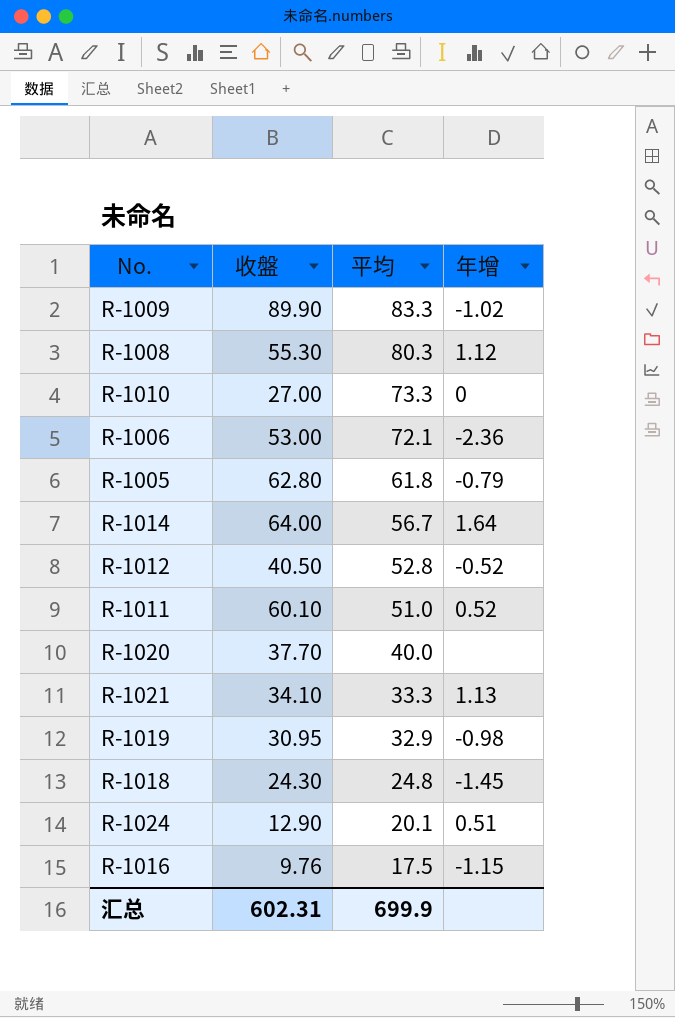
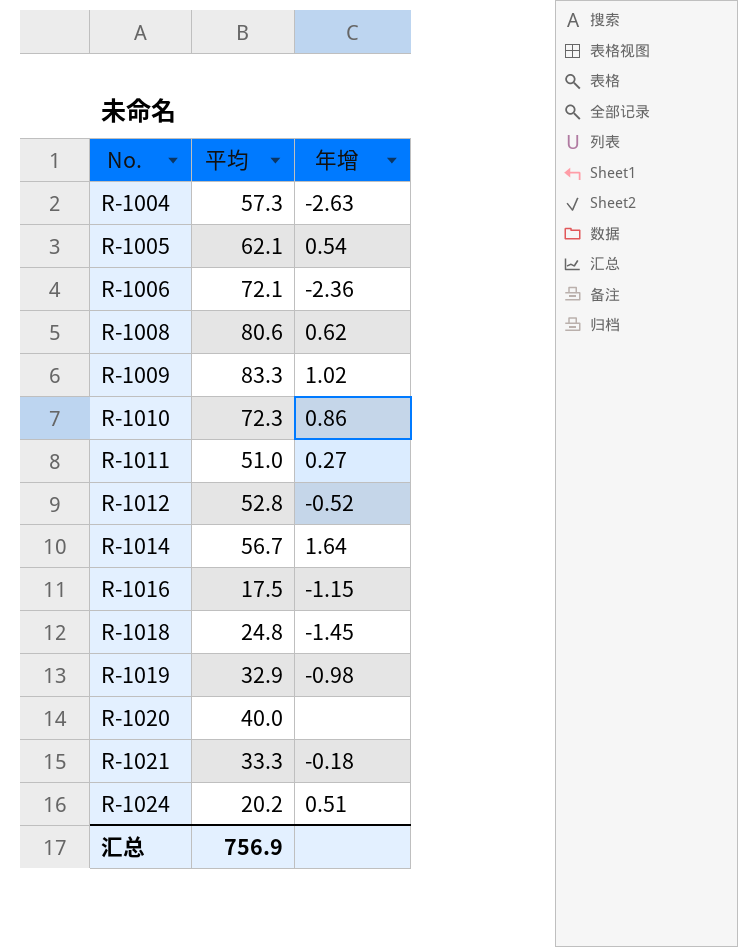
row order: 平均 descending -> No. ascending
column 收盤 | position: 2 -> none
row R-1004: none -> 57.3 | -2.63
R-1005 | 平均: 61.8 -> 62.1
R-1005 | 年增: -0.79 -> 0.54
R-1008 | 平均: 80.3 -> 80.6
R-1008 | 年增: 1.12 -> 0.62
R-1009 | 年增: -1.02 -> 1.02
R-1010 | 平均: 73.3 -> 72.3
R-1010 | 年增: 0 -> 0.86
R-1011 | 年增: 0.52 -> 0.27
R-1021 | 年增: 1.13 -> -0.18
R-1024 | 平均: 20.1 -> 20.2
汇总 | 平均: 699.9 -> 756.9

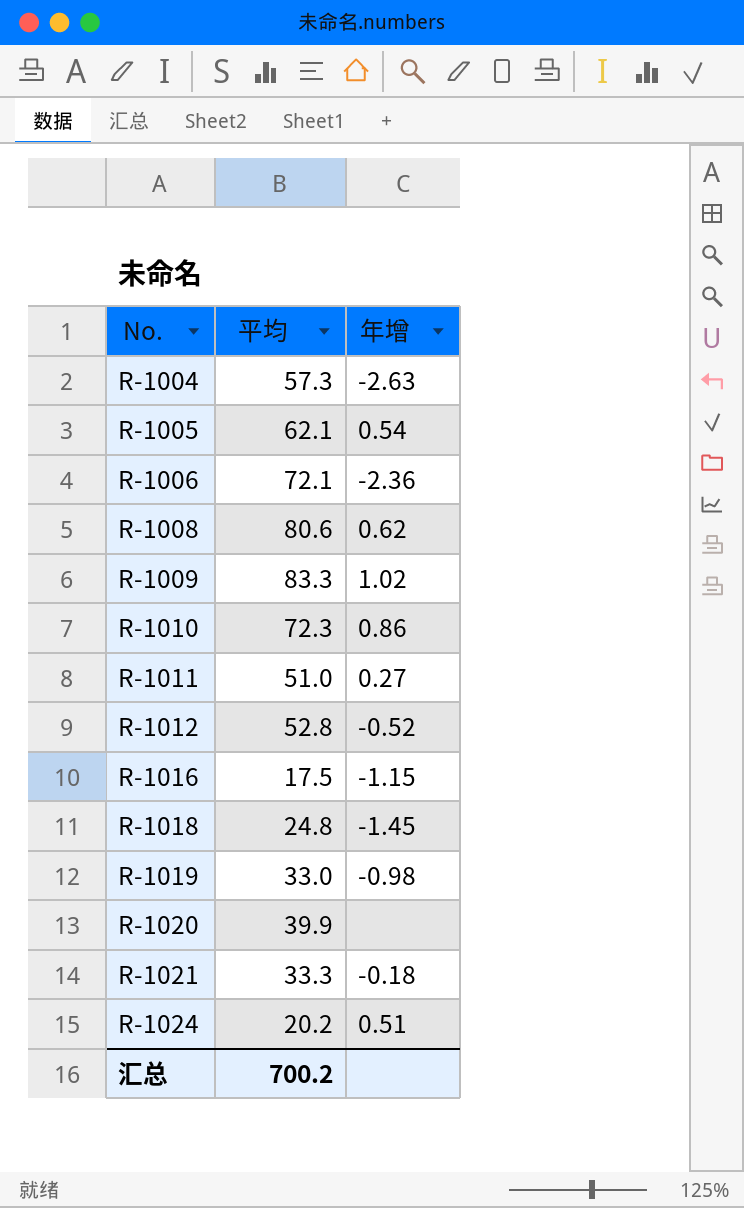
row R-1014: 56.7 | 1.64 -> none
R-1019 | 平均: 32.9 -> 33.0
R-1020 | 平均: 40.0 -> 39.9
汇总 | 平均: 756.9 -> 700.2

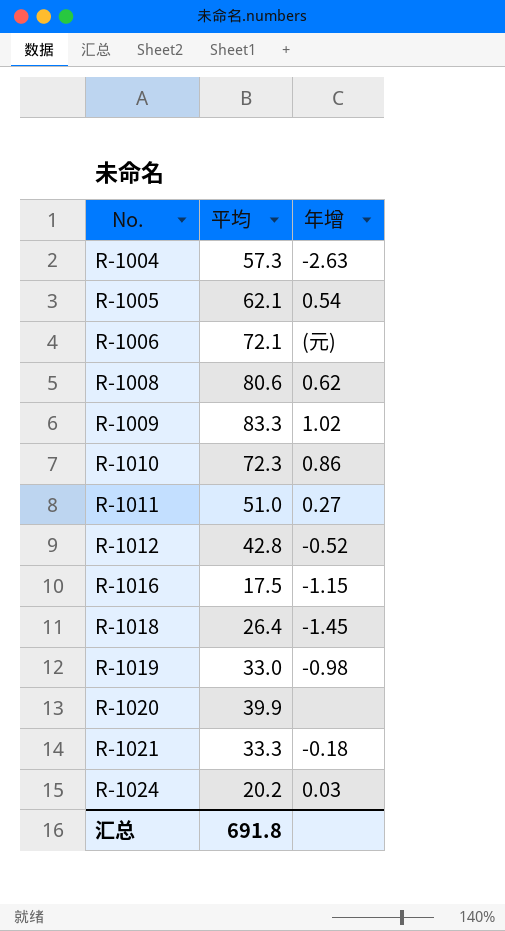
R-1006 | 年增: -2.36 -> (元)
R-1012 | 平均: 52.8 -> 42.8
R-1018 | 平均: 24.8 -> 26.4
R-1024 | 年增: 0.51 -> 0.03
汇总 | 平均: 700.2 -> 691.8

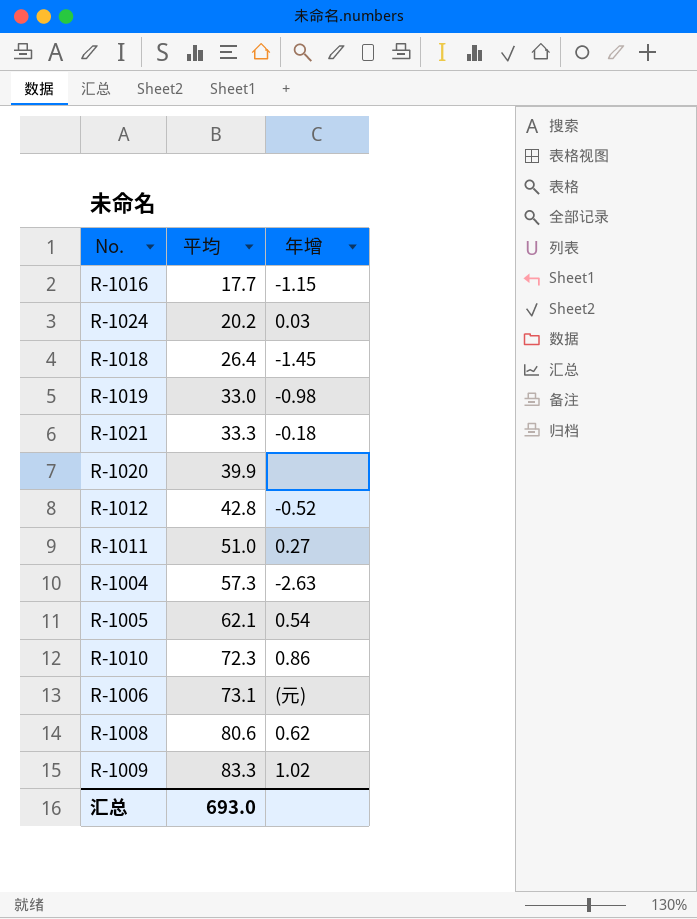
row order: No. ascending -> 平均 ascending
R-1016 | 平均: 17.5 -> 17.7
R-1006 | 平均: 72.1 -> 73.1
汇总 | 平均: 691.8 -> 693.0

